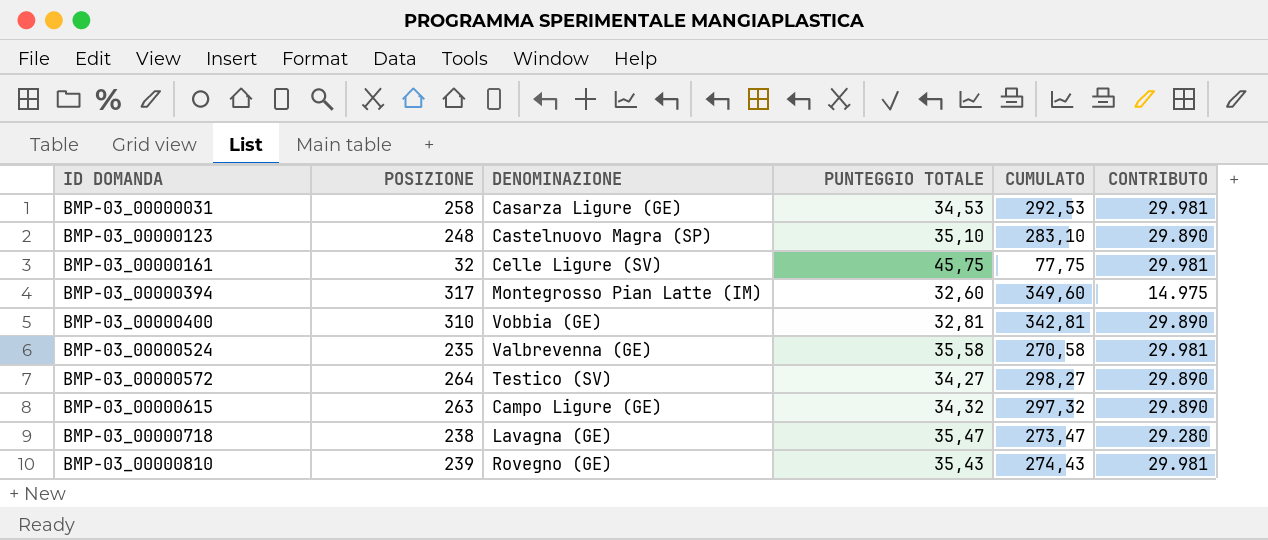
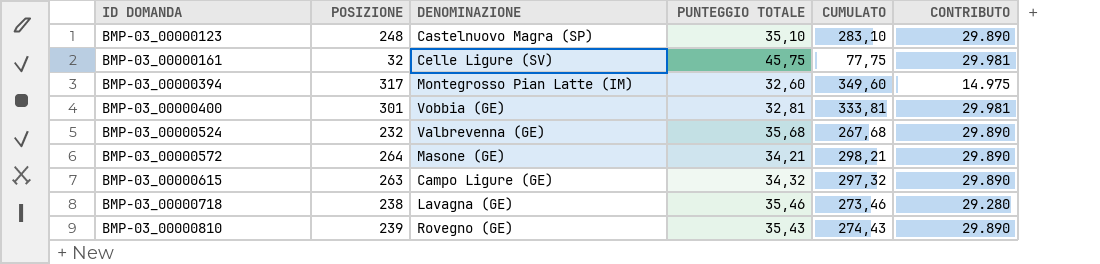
row BMP-03_00000031: 258 | Casarza Ligure (GE) | 34,53 | 292,53 | 29.981 -> none
BMP-03_00000400 | POSIZIONE: 310 -> 301
BMP-03_00000400 | CUMULATO: 342,81 -> 333,81
BMP-03_00000400 | CONTRIBUTO: 29.890 -> 29.981
BMP-03_00000524 | POSIZIONE: 235 -> 232
BMP-03_00000524 | PUNTEGGIO TOTALE: 35,58 -> 35,68
BMP-03_00000524 | CUMULATO: 270,58 -> 267,68
BMP-03_00000524 | CONTRIBUTO: 29.981 -> 29.890
BMP-03_00000572 | DENOMINAZIONE: Testico (SV) -> Masone (GE)
BMP-03_00000572 | PUNTEGGIO TOTALE: 34,27 -> 34,21
BMP-03_00000572 | CUMULATO: 298,27 -> 298,21
BMP-03_00000718 | PUNTEGGIO TOTALE: 35,47 -> 35,46
BMP-03_00000718 | CUMULATO: 273,47 -> 273,46
BMP-03_00000810 | CONTRIBUTO: 29.981 -> 29.890

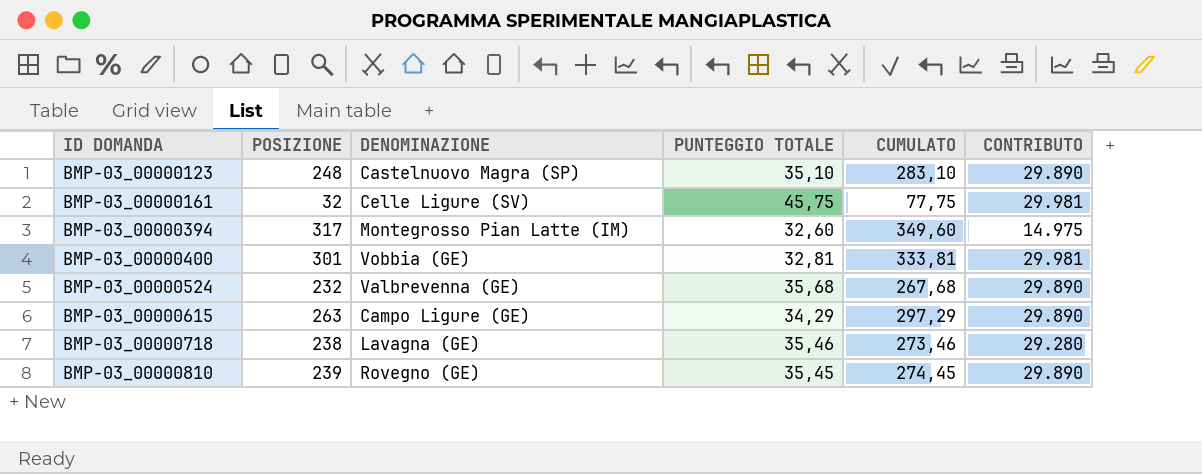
row BMP-03_00000572: 264 | Masone (GE) | 34,21 | 298,21 | 29.890 -> none
BMP-03_00000615 | PUNTEGGIO TOTALE: 34,32 -> 34,29
BMP-03_00000615 | CUMULATO: 297,32 -> 297,29
BMP-03_00000810 | PUNTEGGIO TOTALE: 35,43 -> 35,45
BMP-03_00000810 | CUMULATO: 274,43 -> 274,45

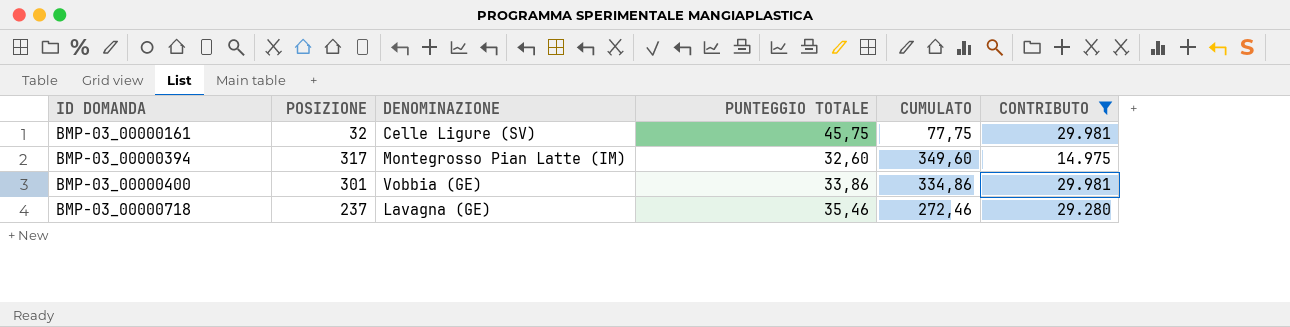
filter: none -> CONTRIBUTO != 29.890
BMP-03_00000400 | PUNTEGGIO TOTALE: 32,81 -> 33,86
BMP-03_00000400 | CUMULATO: 333,81 -> 334,86
BMP-03_00000718 | POSIZIONE: 238 -> 237
BMP-03_00000718 | CUMULATO: 273,46 -> 272,46

